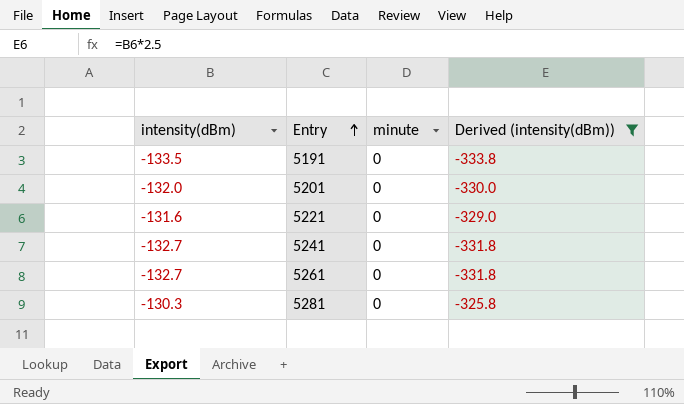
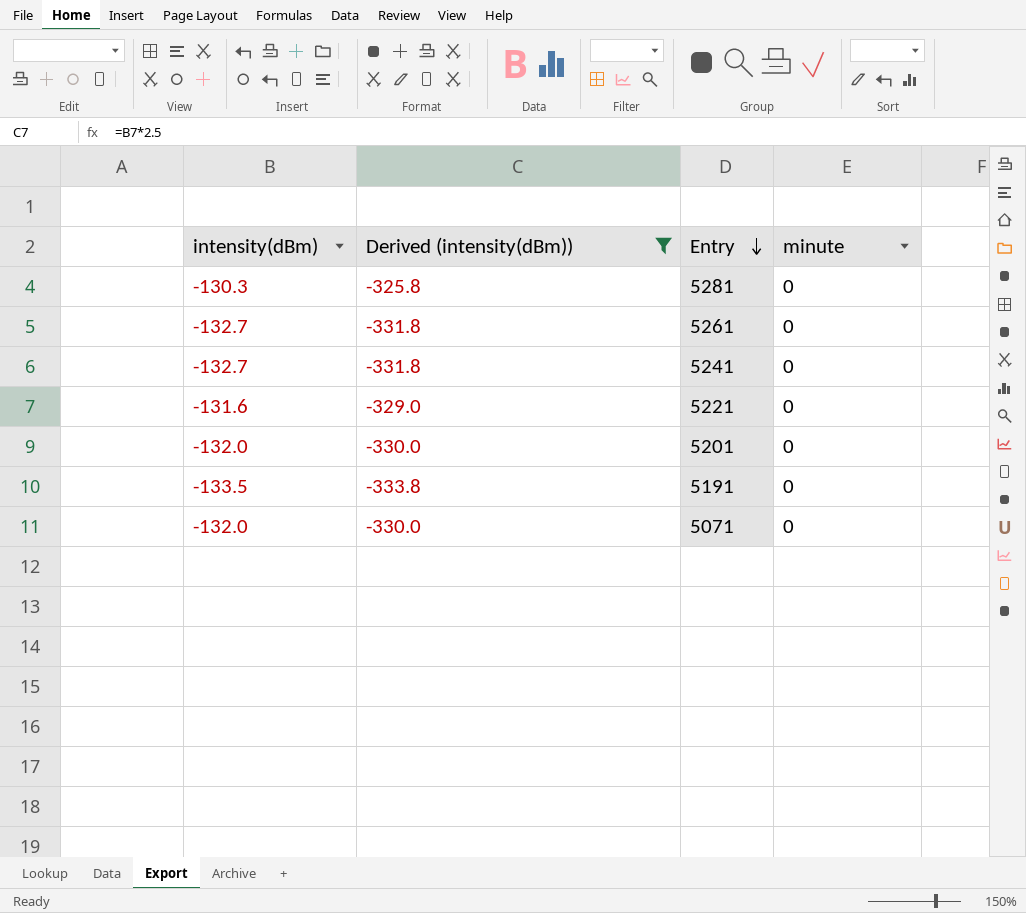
row order: Entry ascending -> Entry descending
column Derived (intensity(dBm)) | position: 4 -> 2
row 5071: none -> -132.0 | -330.0 | 0

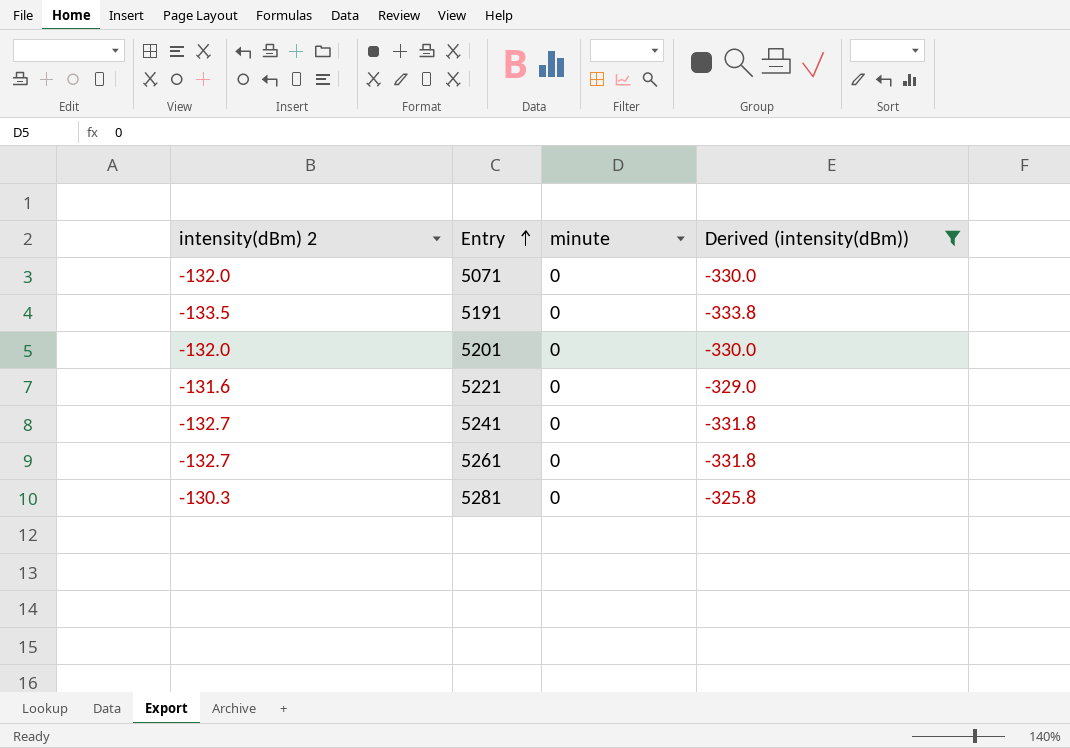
row order: Entry descending -> Entry ascending
column name: intensity(dBm) -> intensity(dBm) 2
column Derived (intensity(dBm)) | position: 2 -> 4

